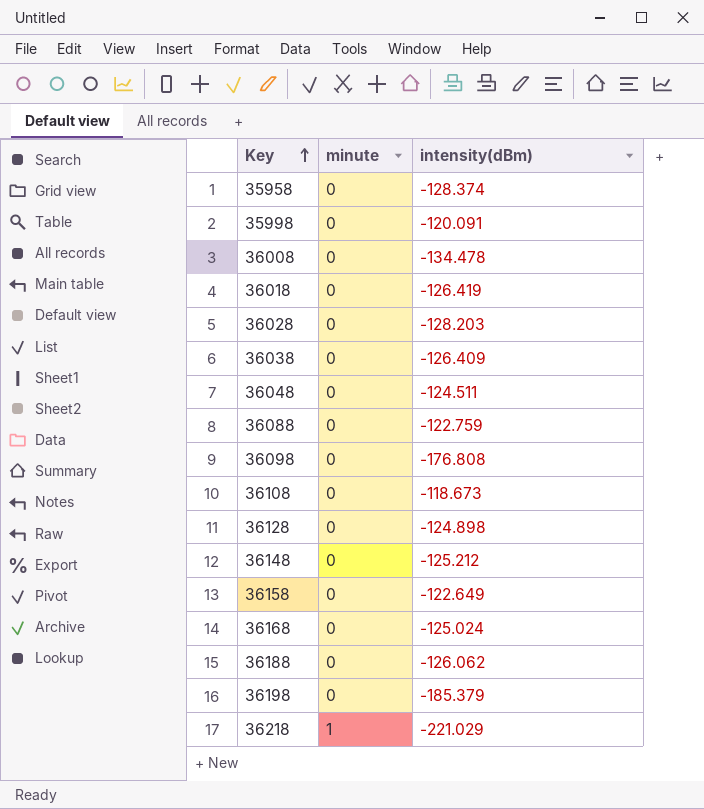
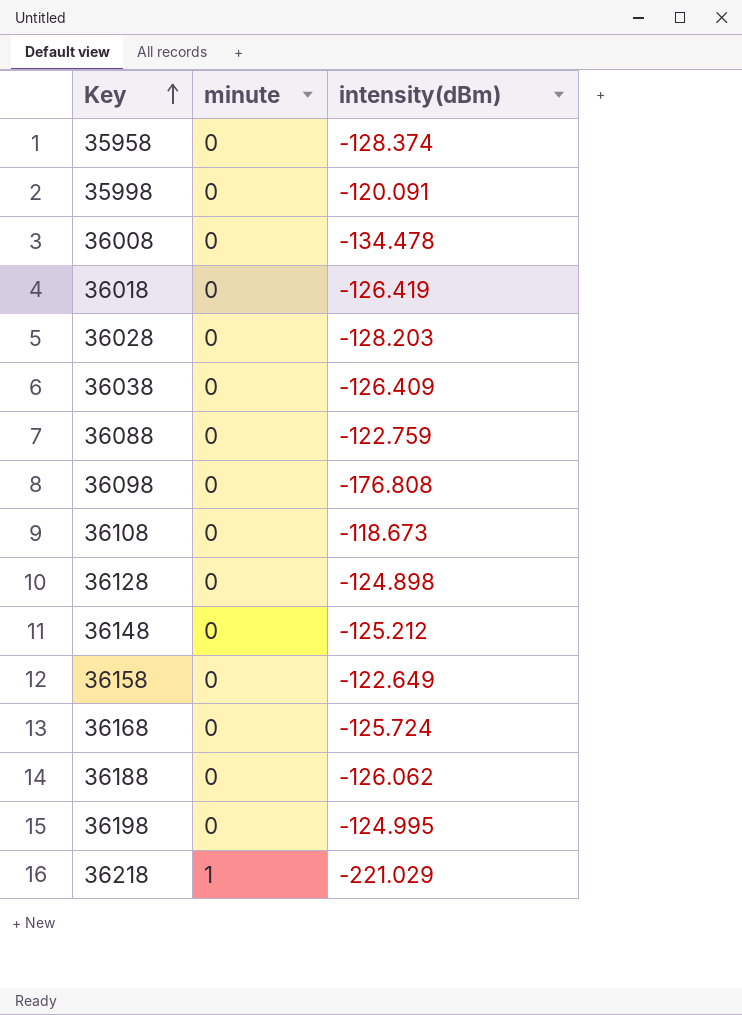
row 36048: 0 | -124.511 -> none
36168 | intensity(dBm): -125.024 -> -125.724
36198 | intensity(dBm): -185.379 -> -124.995

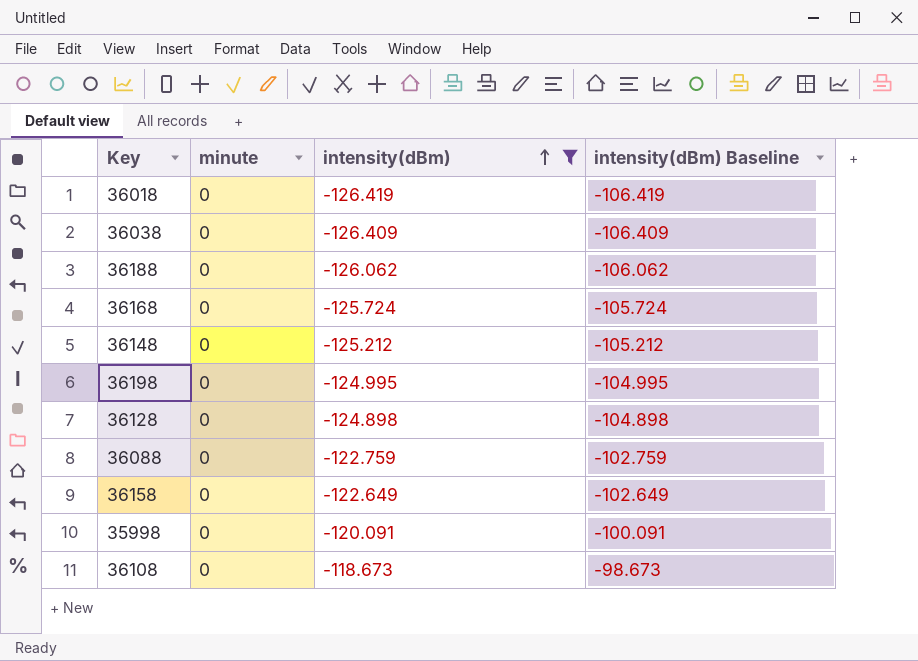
filter: none -> intensity(dBm) >= -126.419
row order: Key ascending -> intensity(dBm) ascending
column intensity(dBm) Baseline | formula: none -> [intensity(dBm)] + 20

